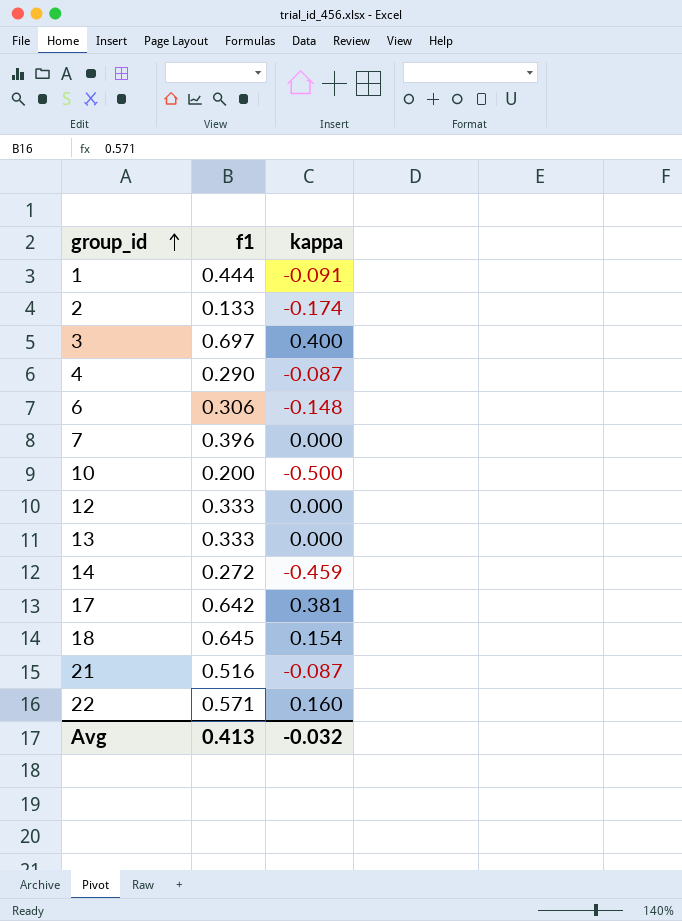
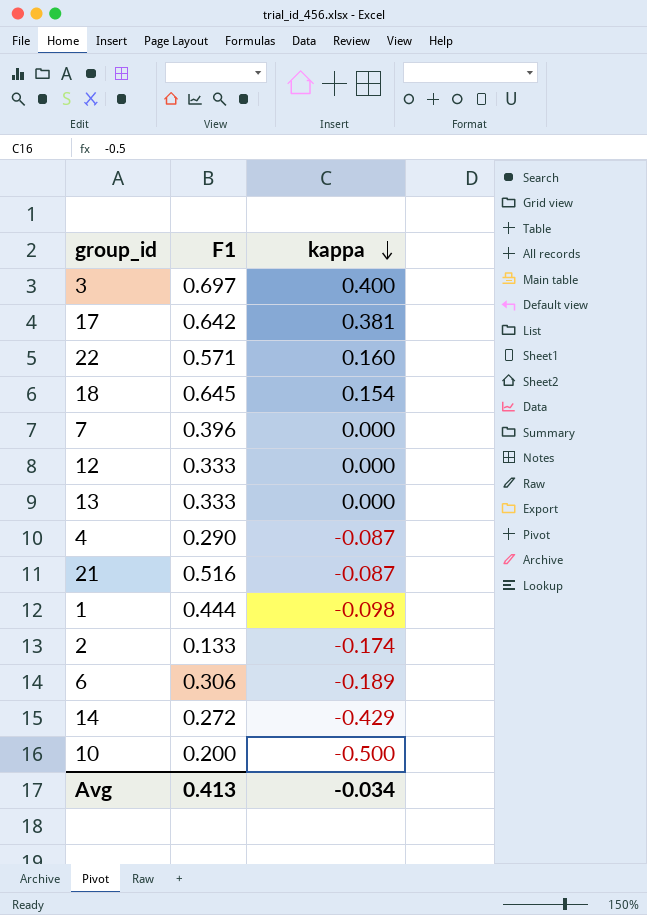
row order: group_id ascending -> kappa descending
column name: f1 -> F1
1 | kappa: -0.091 -> -0.098
6 | kappa: -0.148 -> -0.189
14 | kappa: -0.459 -> -0.429
Avg | kappa: -0.032 -> -0.034

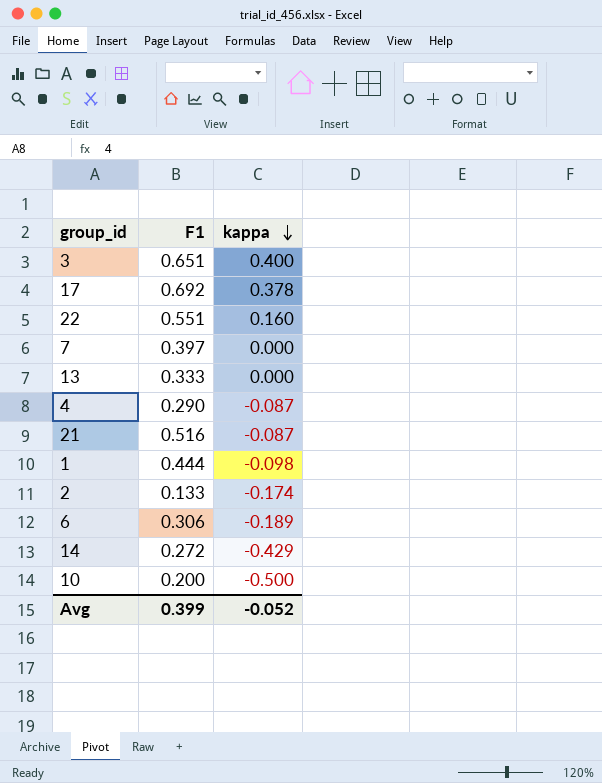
row 18: 0.645 | 0.154 -> none
row 12: 0.333 | 0.000 -> none
3 | F1: 0.697 -> 0.651
17 | F1: 0.642 -> 0.692
17 | kappa: 0.381 -> 0.378
22 | F1: 0.571 -> 0.551
7 | F1: 0.396 -> 0.397
Avg | F1: 0.413 -> 0.399
Avg | kappa: -0.034 -> -0.052

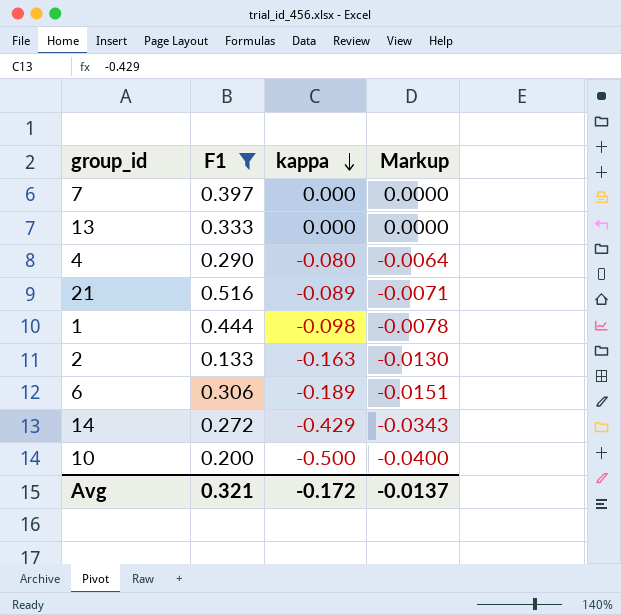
filter: none -> F1 <= 0.516
column Markup | formula: none -> [kappa] * 0.08
4 | kappa: -0.087 -> -0.080
21 | kappa: -0.087 -> -0.089
2 | kappa: -0.174 -> -0.163
Avg | F1: 0.399 -> 0.321
Avg | kappa: -0.052 -> -0.172

